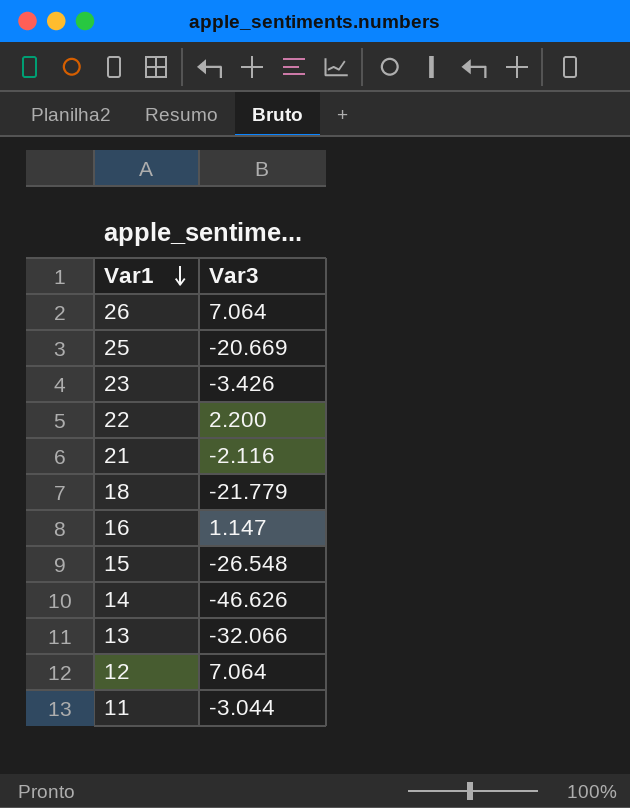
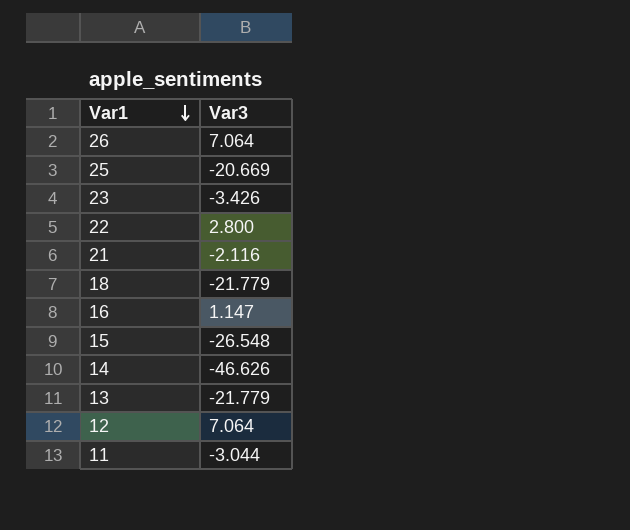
22 | Var3: 2.200 -> 2.800
13 | Var3: -32.066 -> -21.779

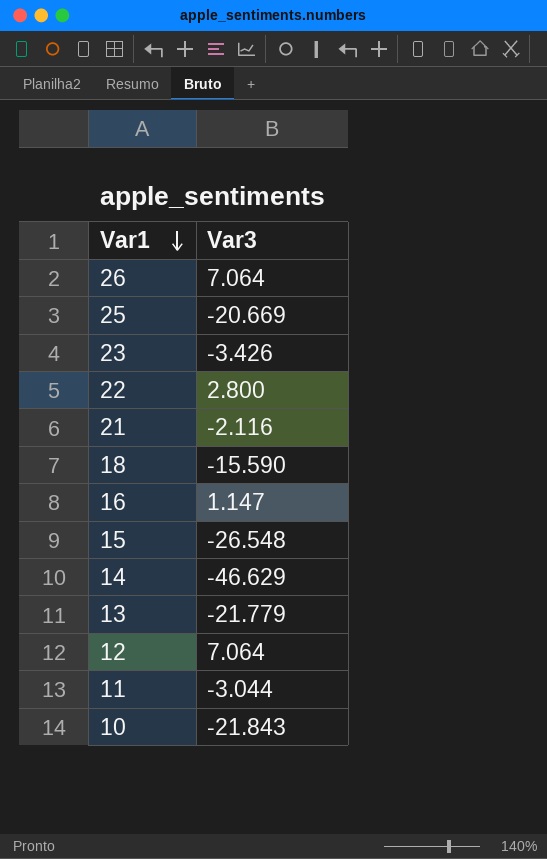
18 | Var3: -21.779 -> -15.590
14 | Var3: -46.626 -> -46.629
row 10: none -> -21.843

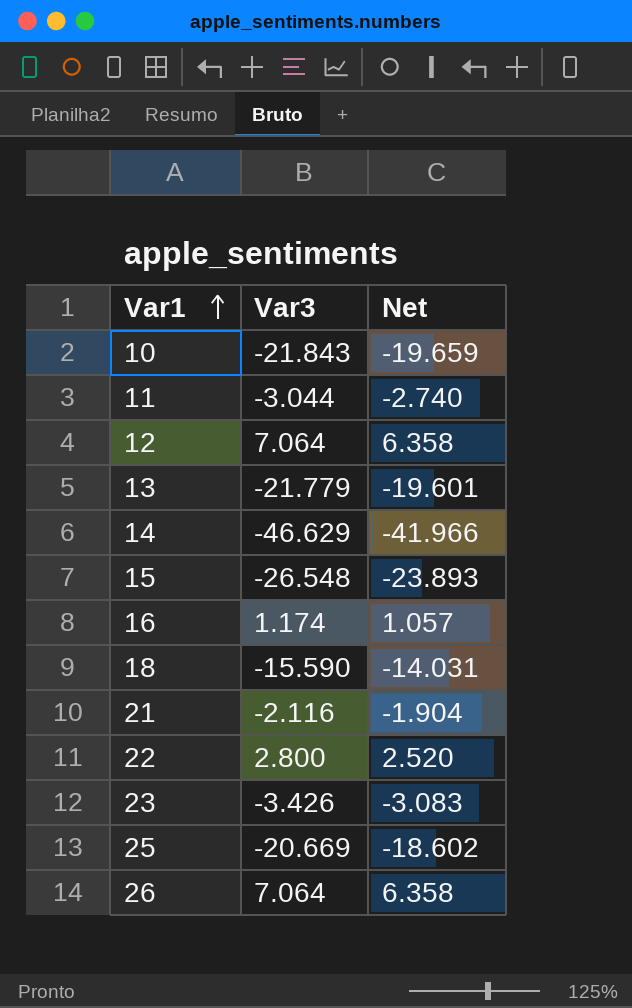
row order: Var1 descending -> Var1 ascending
column Net | formula: none -> [Var3] * 0.9
16 | Var3: 1.147 -> 1.174

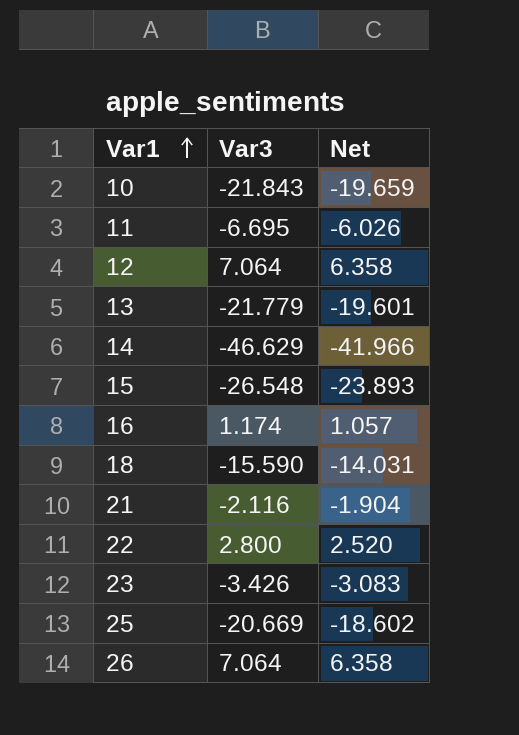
11 | Var3: -3.044 -> -6.695
11 | Net: -2.740 -> -6.026

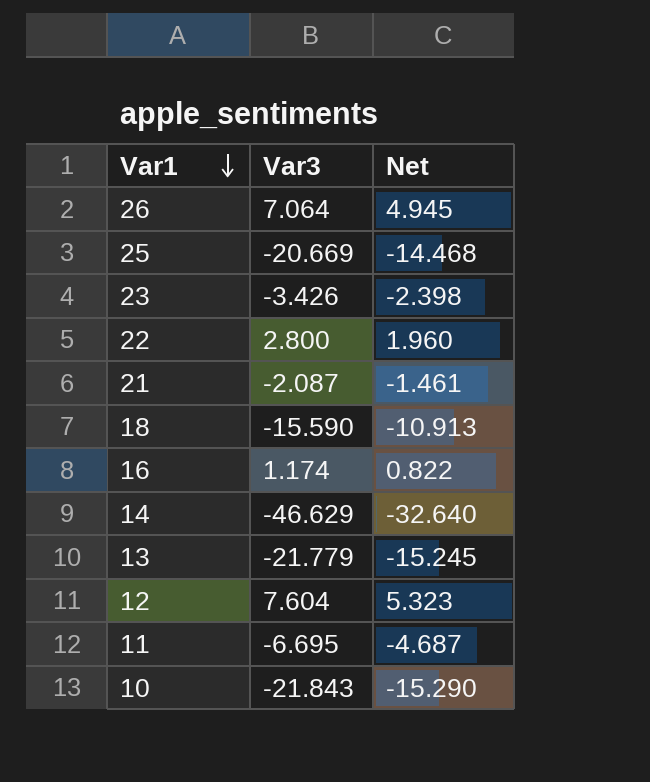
row order: Var1 ascending -> Var1 descending
column Net | formula: [Var3] * 0.9 -> [Var3] * 0.7
row 15: -26.548 | -23.893 -> none
21 | Var3: -2.116 -> -2.087
12 | Var3: 7.064 -> 7.604

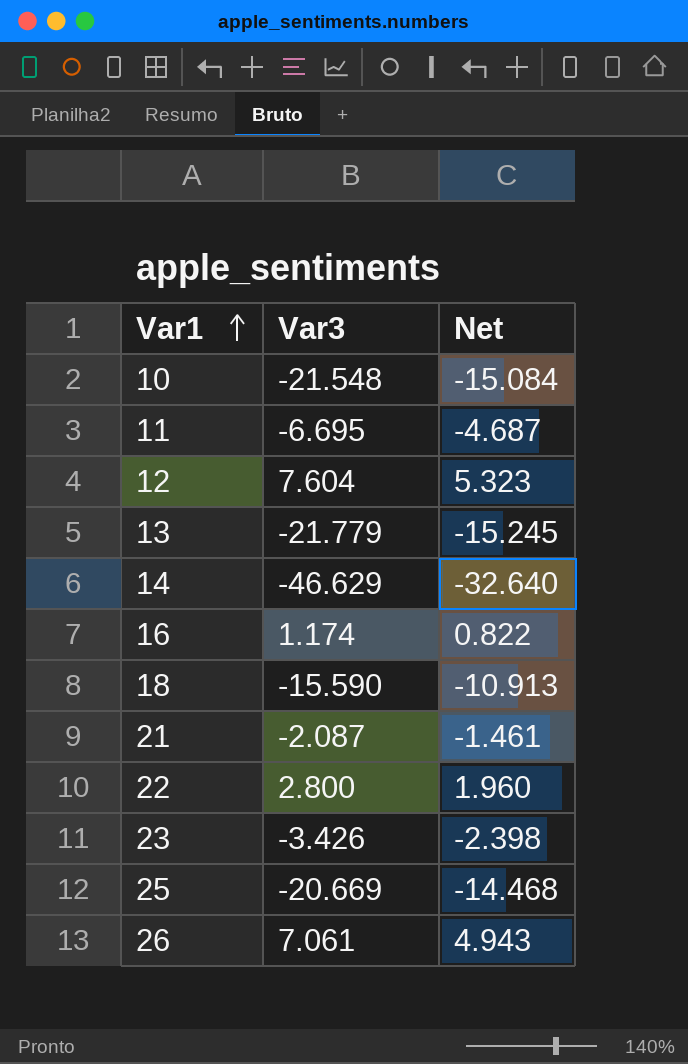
row order: Var1 descending -> Var1 ascending
10 | Var3: -21.843 -> -21.548
10 | Net: -15.290 -> -15.084
26 | Var3: 7.064 -> 7.061
26 | Net: 4.945 -> 4.943

